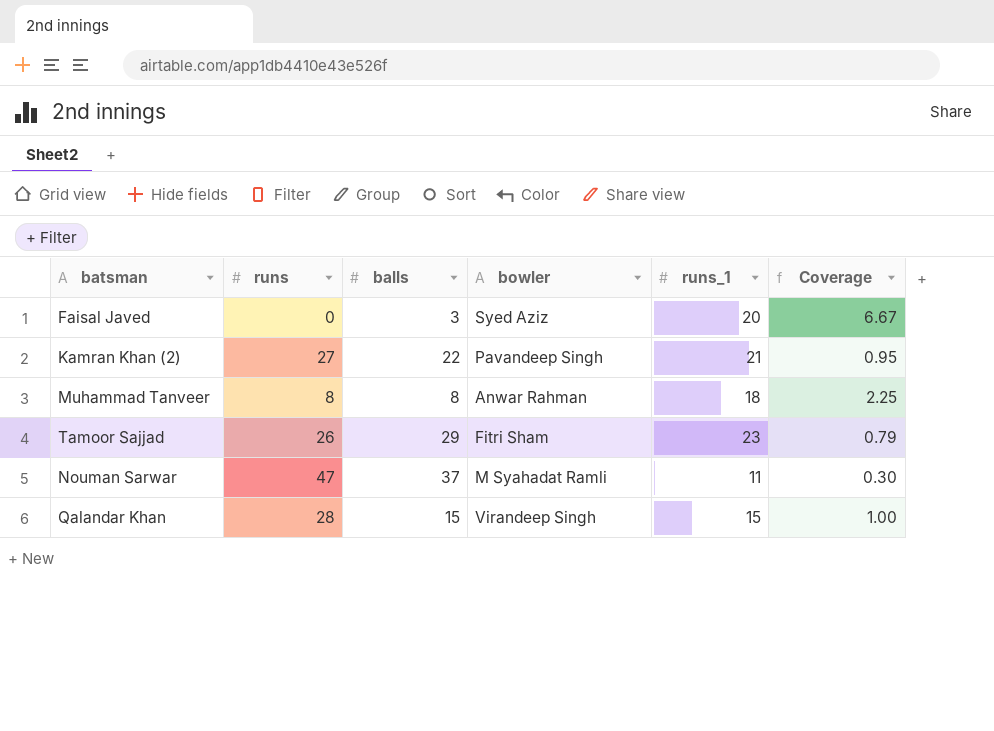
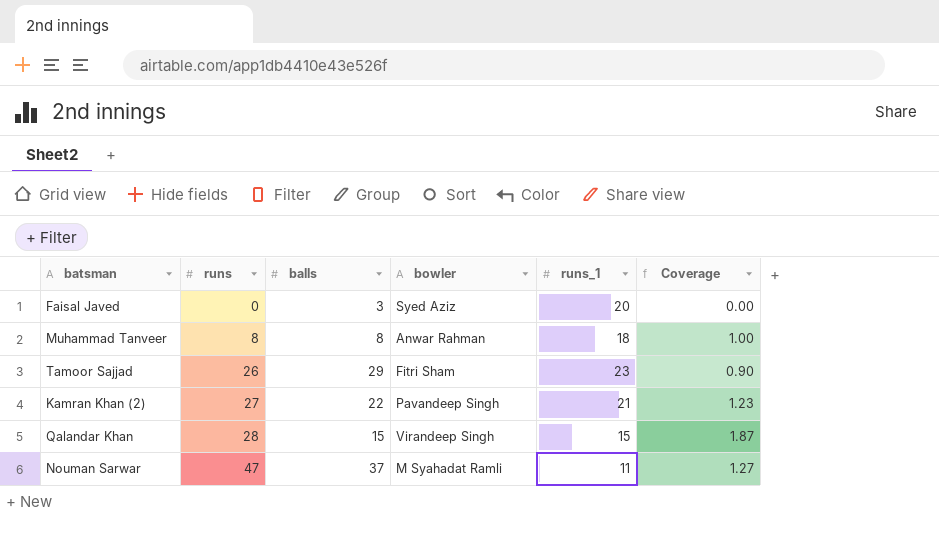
row order: none -> runs ascending
column Coverage | formula: [runs_1] / [balls] -> [runs] / [balls]

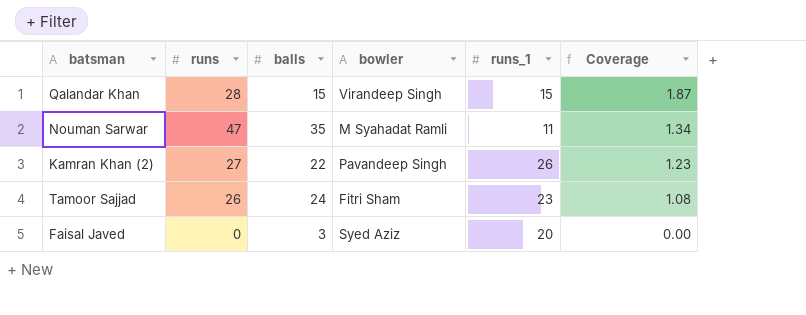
row order: runs ascending -> Coverage descending
row Muhammad Tanveer: 8 | 8 | Anwar Rahman | 18 | 1.00 -> none
Nouman Sarwar | balls: 37 -> 35
Nouman Sarwar | Coverage: 1.27 -> 1.34
Kamran Khan (2) | runs_1: 21 -> 26
Tamoor Sajjad | balls: 29 -> 24
Tamoor Sajjad | Coverage: 0.90 -> 1.08

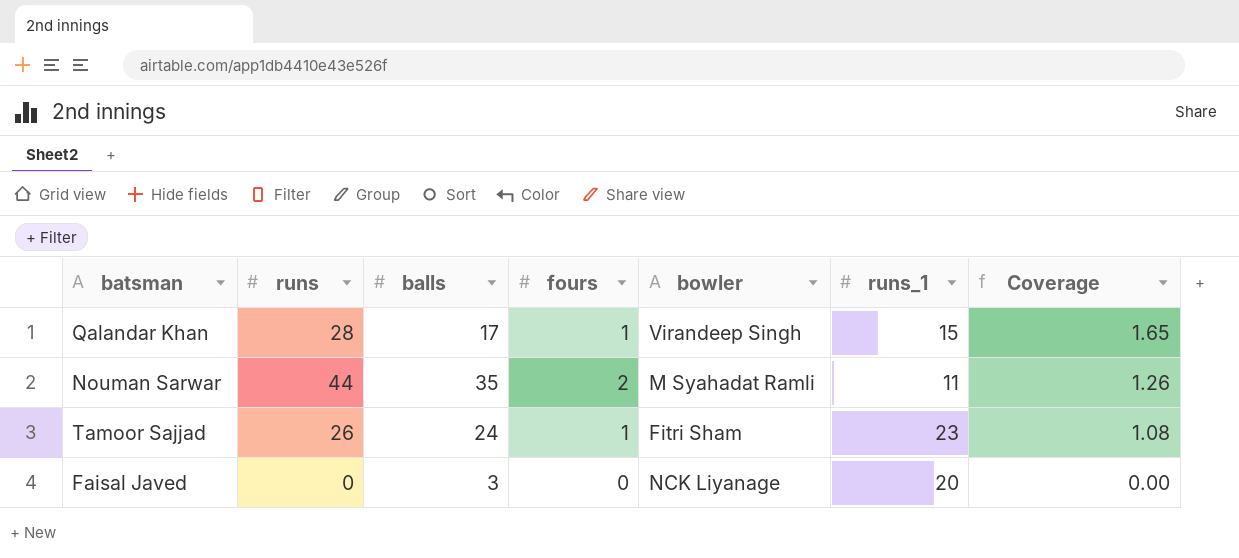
column fours | position: none -> 4
row Kamran Khan (2): 27 | 22 | Pavandeep Singh | 26 | 1.23 -> none
Qalandar Khan | balls: 15 -> 17
Qalandar Khan | Coverage: 1.87 -> 1.65
Nouman Sarwar | runs: 47 -> 44
Nouman Sarwar | Coverage: 1.34 -> 1.26
Faisal Javed | bowler: Syed Aziz -> NCK Liyanage

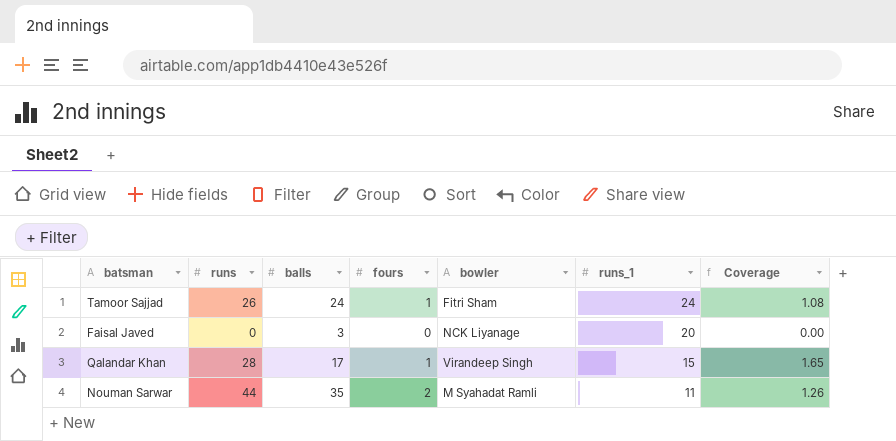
row order: Coverage descending -> runs_1 descending
Tamoor Sajjad | runs_1: 23 -> 24

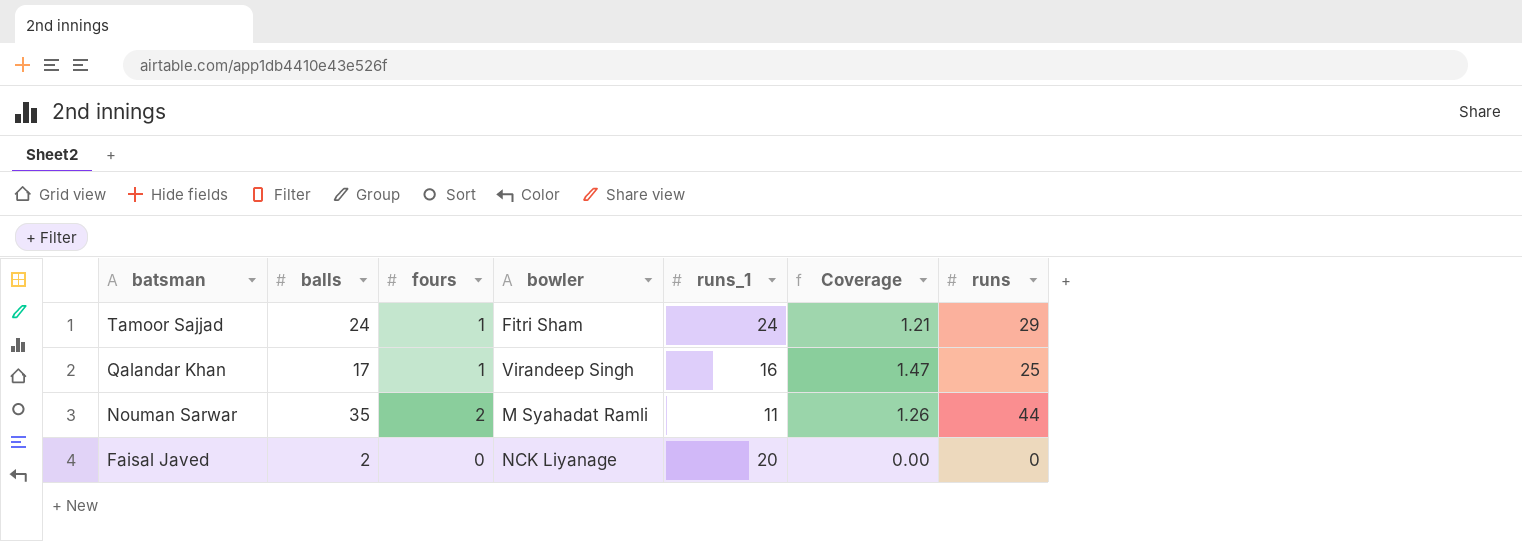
row order: runs_1 descending -> batsman descending
column runs | position: 2 -> 7
Tamoor Sajjad | Coverage: 1.08 -> 1.21
Tamoor Sajjad | runs: 26 -> 29
Qalandar Khan | runs_1: 15 -> 16
Qalandar Khan | Coverage: 1.65 -> 1.47
Qalandar Khan | runs: 28 -> 25
Faisal Javed | balls: 3 -> 2

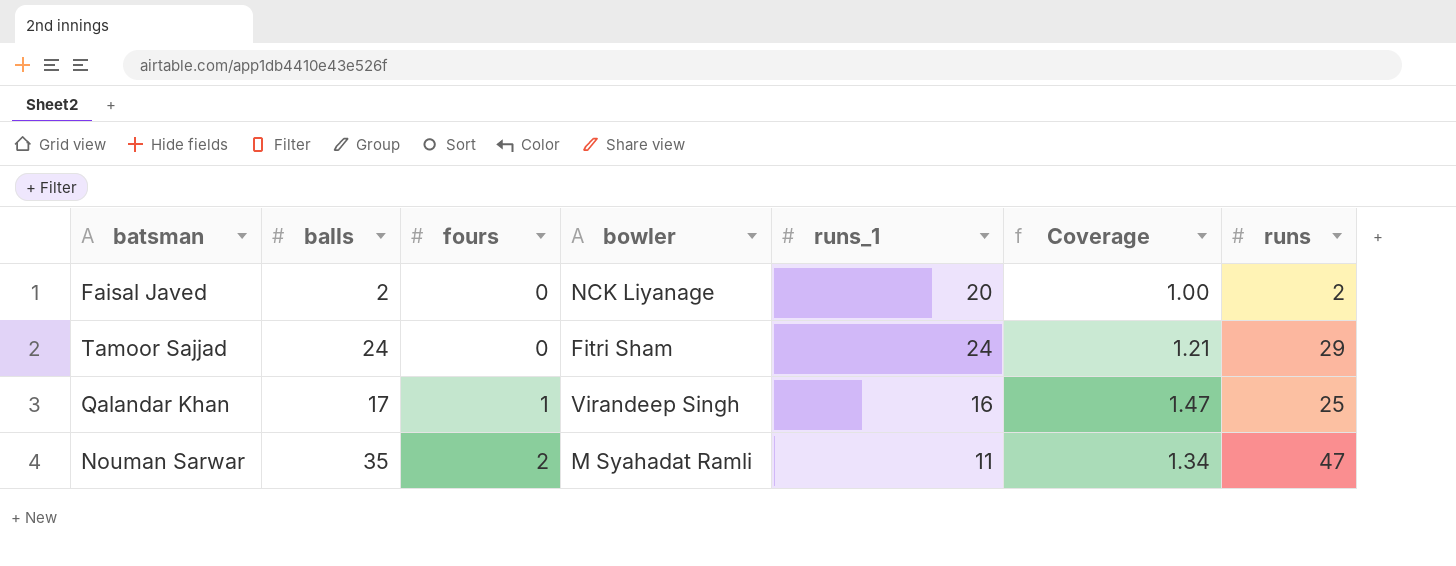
row order: batsman descending -> fours ascending
Faisal Javed | Coverage: 0.00 -> 1.00
Faisal Javed | runs: 0 -> 2
Tamoor Sajjad | fours: 1 -> 0
Nouman Sarwar | Coverage: 1.26 -> 1.34
Nouman Sarwar | runs: 44 -> 47

